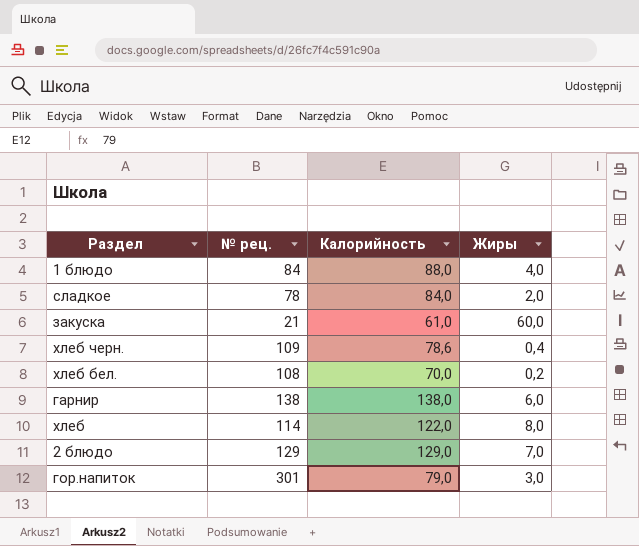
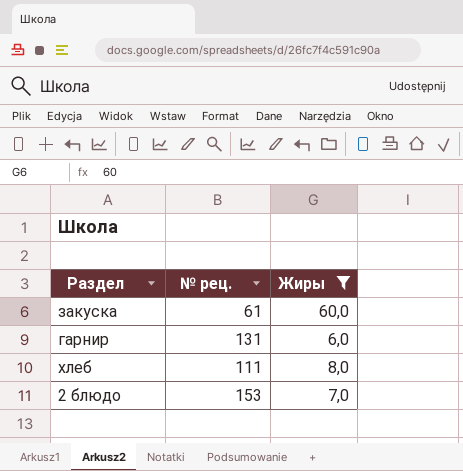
filter: none -> Жиры >= 6,0
column Калорийность | position: 3 -> none
закуска | № рец.: 21 -> 61
гарнир | № рец.: 138 -> 131
хлеб | № рец.: 114 -> 111
2 блюдо | № рец.: 129 -> 153

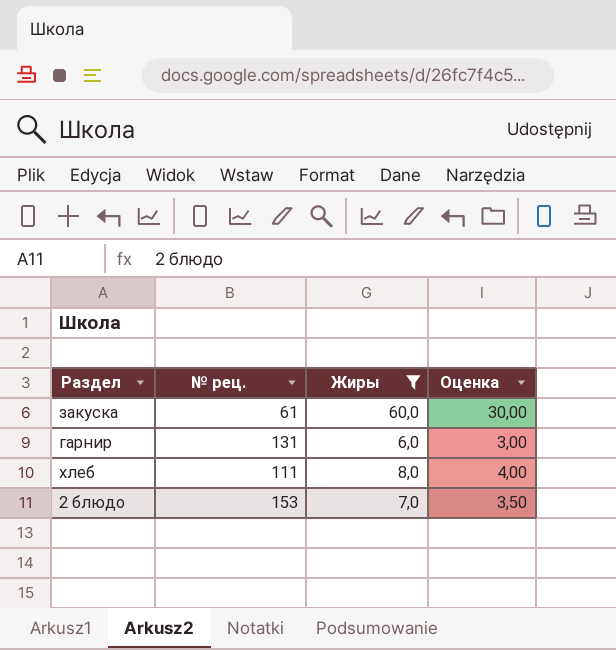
column Оценка | formula: none -> [Жиры] * 0,5

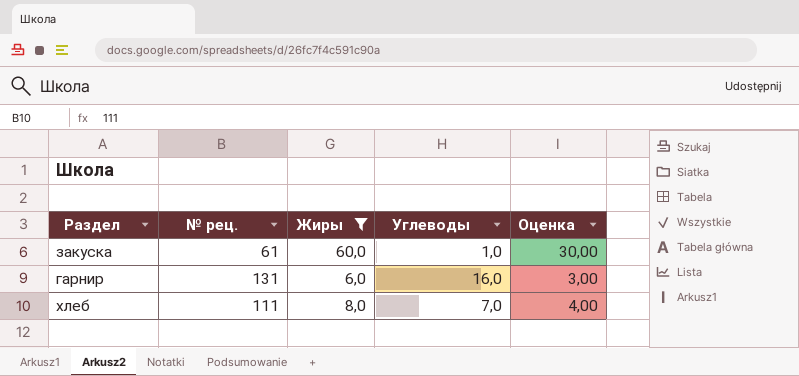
column Углеводы | position: none -> 4
row 2 блюдо: 153 | 7,0 | 3,50 -> none

